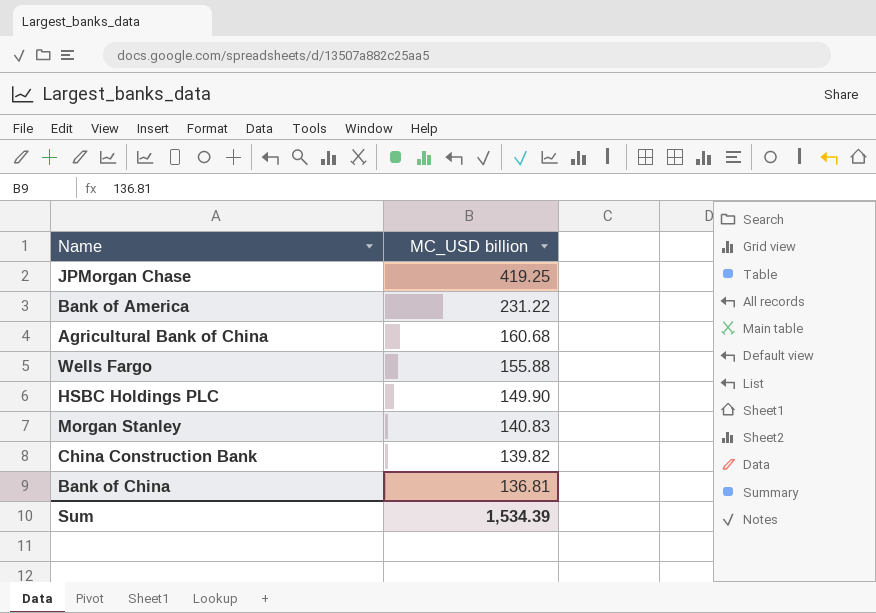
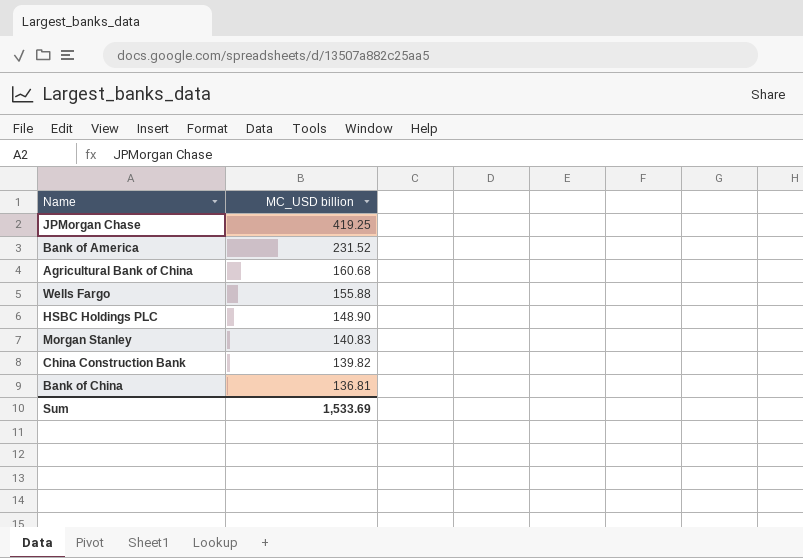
Bank of America | MC_USD billion: 231.22 -> 231.52
HSBC Holdings PLC | MC_USD billion: 149.90 -> 148.90
Sum | MC_USD billion: 1,534.39 -> 1,533.69

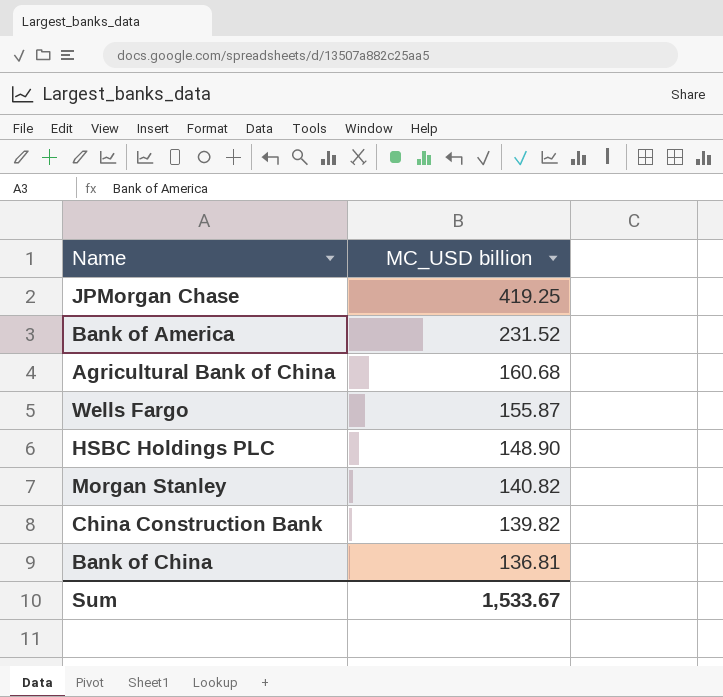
Wells Fargo | MC_USD billion: 155.88 -> 155.87
Morgan Stanley | MC_USD billion: 140.83 -> 140.82
Sum | MC_USD billion: 1,533.69 -> 1,533.67

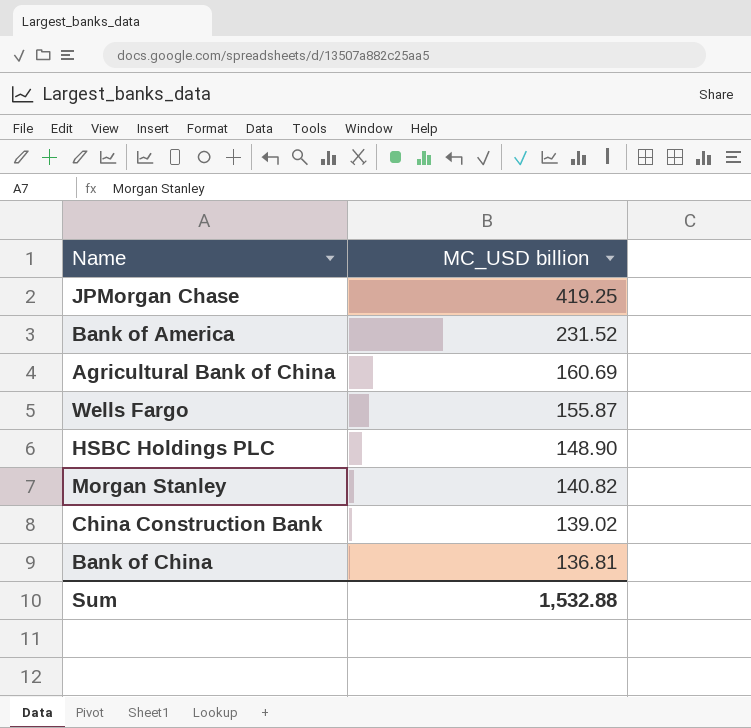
Agricultural Bank of China | MC_USD billion: 160.68 -> 160.69
China Construction Bank | MC_USD billion: 139.82 -> 139.02
Sum | MC_USD billion: 1,533.67 -> 1,532.88

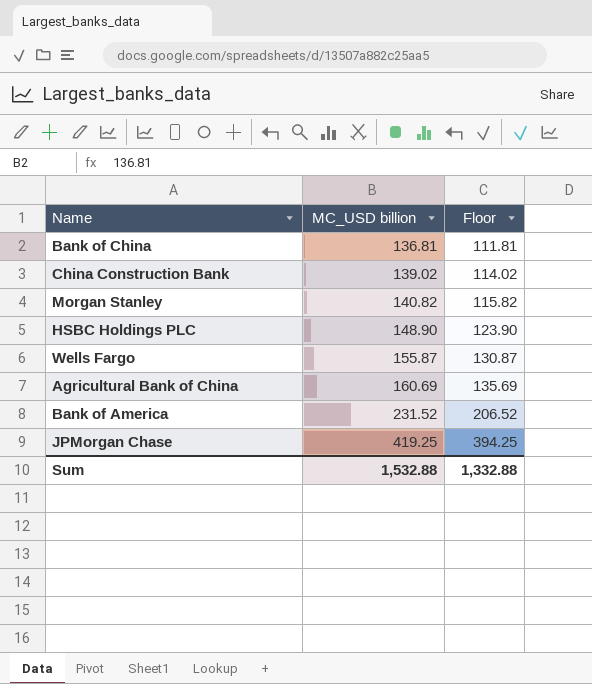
row order: MC_USD billion descending -> MC_USD billion ascending
column Floor | formula: none -> [MC_USD billion] - 25

